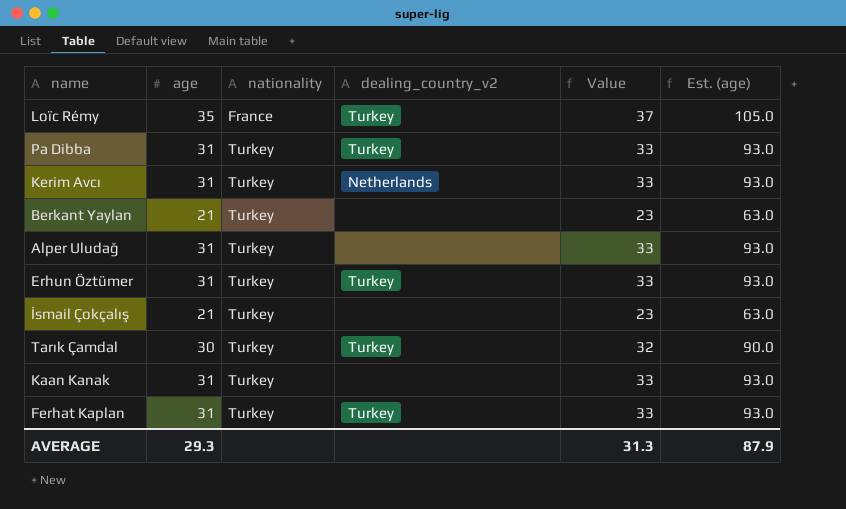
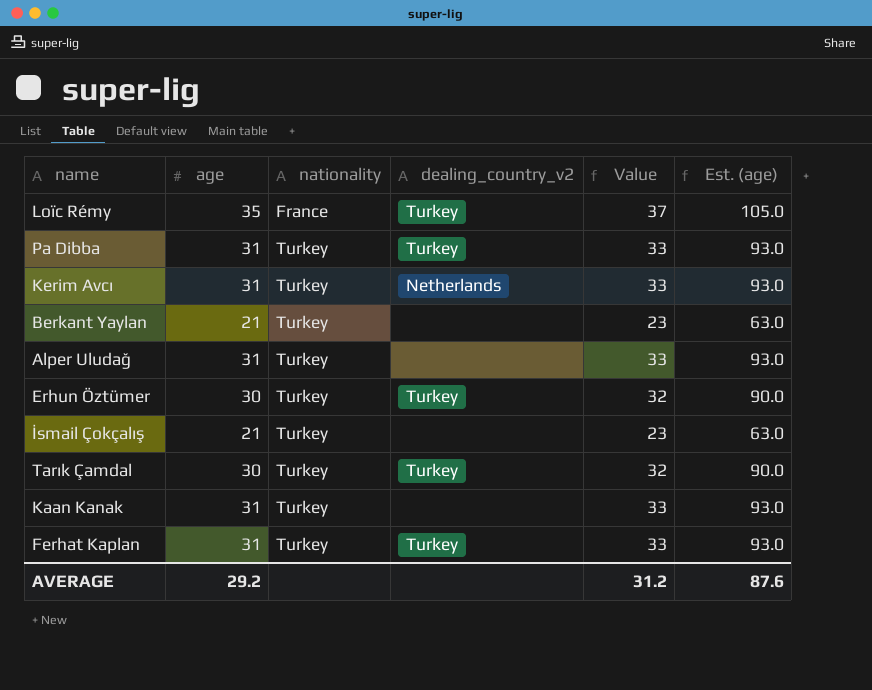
Erhun Öztümer | age: 31 -> 30
Erhun Öztümer | Value: 33 -> 32
Erhun Öztümer | Est. (age): 93.0 -> 90.0
AVERAGE | age: 29.3 -> 29.2
AVERAGE | Value: 31.3 -> 31.2
AVERAGE | Est. (age): 87.9 -> 87.6

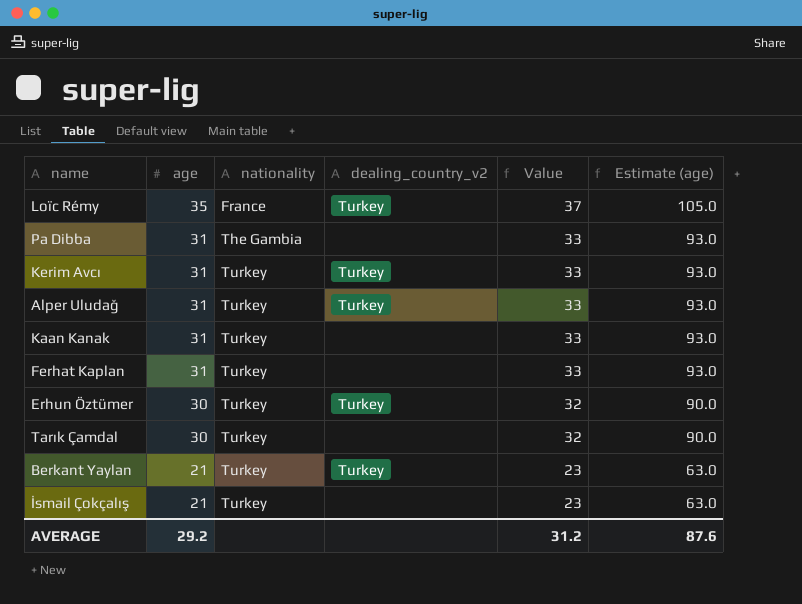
row order: nationality ascending -> age descending
column name: Est. (age) -> Estimate (age)
Pa Dibba | nationality: Turkey -> The Gambia
Pa Dibba | dealing_country_v2: Turkey -> none
Kerim Avcı | dealing_country_v2: Netherlands -> Turkey
Alper Uludağ | dealing_country_v2: none -> Turkey
Ferhat Kaplan | dealing_country_v2: Turkey -> none
Tarık Çamdal | dealing_country_v2: Turkey -> none
Berkant Yaylan | dealing_country_v2: none -> Turkey

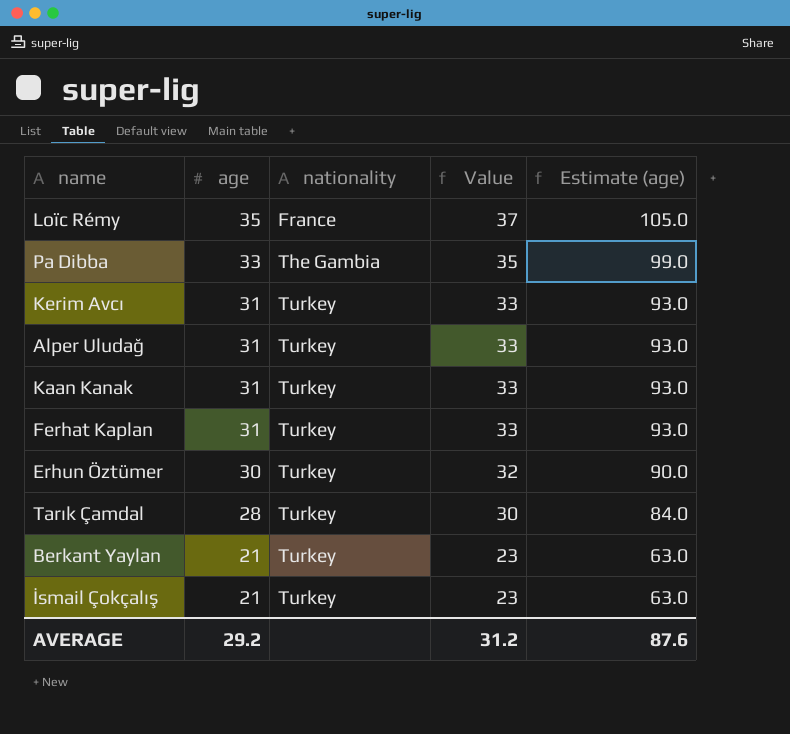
column dealing_country_v2 | position: 4 -> none
Pa Dibba | age: 31 -> 33
Pa Dibba | Value: 33 -> 35
Pa Dibba | Estimate (age): 93.0 -> 99.0
Tarık Çamdal | age: 30 -> 28
Tarık Çamdal | Value: 32 -> 30
Tarık Çamdal | Estimate (age): 90.0 -> 84.0

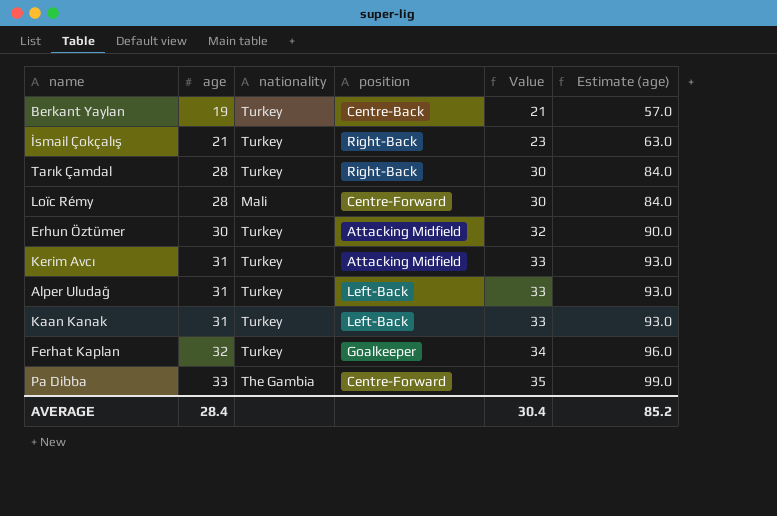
row order: age descending -> age ascending
column position | position: none -> 4
Berkant Yaylan | age: 21 -> 19
Berkant Yaylan | Value: 23 -> 21
Berkant Yaylan | Estimate (age): 63.0 -> 57.0
Loïc Rémy | age: 35 -> 28
Loïc Rémy | nationality: France -> Mali
Loïc Rémy | Value: 37 -> 30
Loïc Rémy | Estimate (age): 105.0 -> 84.0
Ferhat Kaplan | age: 31 -> 32
Ferhat Kaplan | Value: 33 -> 34
Ferhat Kaplan | Estimate (age): 93.0 -> 96.0
AVERAGE | age: 29.2 -> 28.4
AVERAGE | Value: 31.2 -> 30.4
AVERAGE | Estimate (age): 87.6 -> 85.2

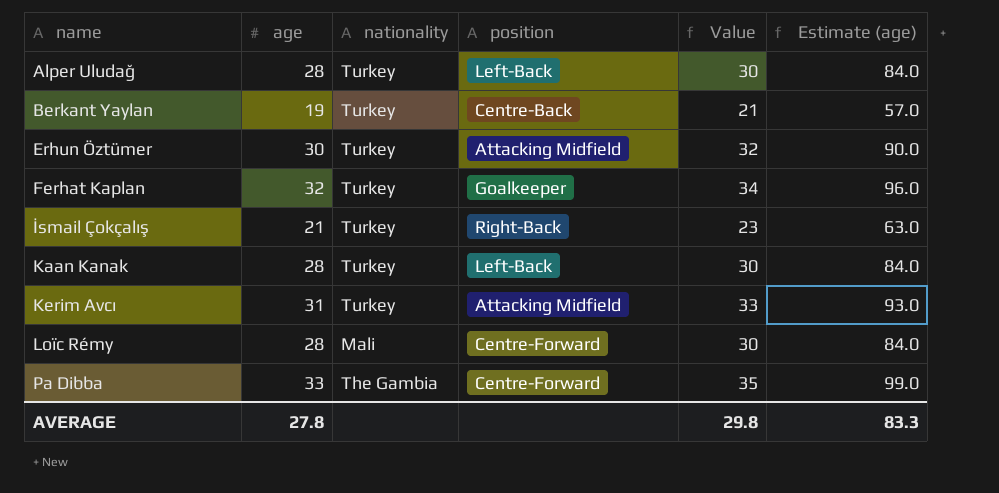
row order: age ascending -> name ascending
row Tarık Çamdal: 28 | Turkey | Right-Back | 30 | 84.0 -> none
Alper Uludağ | age: 31 -> 28
Alper Uludağ | Value: 33 -> 30
Alper Uludağ | Estimate (age): 93.0 -> 84.0
Kaan Kanak | age: 31 -> 28
Kaan Kanak | Value: 33 -> 30
Kaan Kanak | Estimate (age): 93.0 -> 84.0
AVERAGE | age: 28.4 -> 27.8
AVERAGE | Value: 30.4 -> 29.8
AVERAGE | Estimate (age): 85.2 -> 83.3

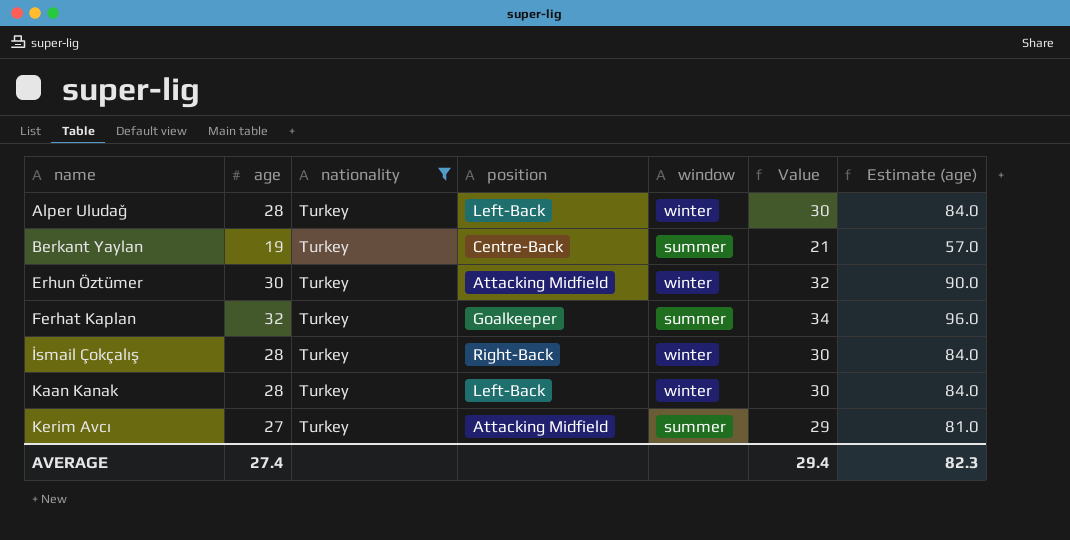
filter: none -> nationality = Turkey
column window | position: none -> 5
İsmail Çokçalış | age: 21 -> 28
İsmail Çokçalış | Value: 23 -> 30
İsmail Çokçalış | Estimate (age): 63.0 -> 84.0
Kerim Avcı | age: 31 -> 27
Kerim Avcı | Value: 33 -> 29
Kerim Avcı | Estimate (age): 93.0 -> 81.0
AVERAGE | age: 27.8 -> 27.4
AVERAGE | Value: 29.8 -> 29.4
AVERAGE | Estimate (age): 83.3 -> 82.3

